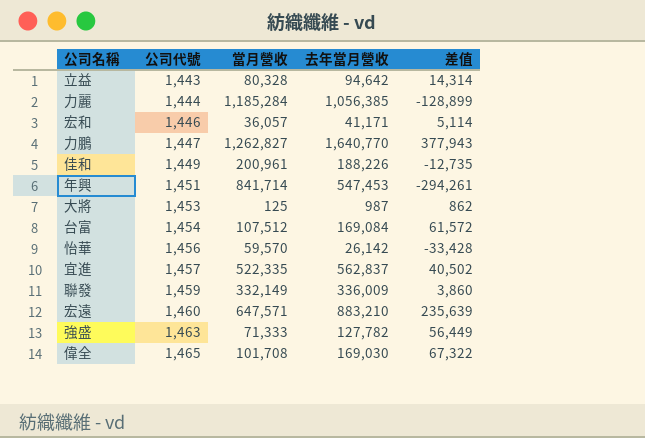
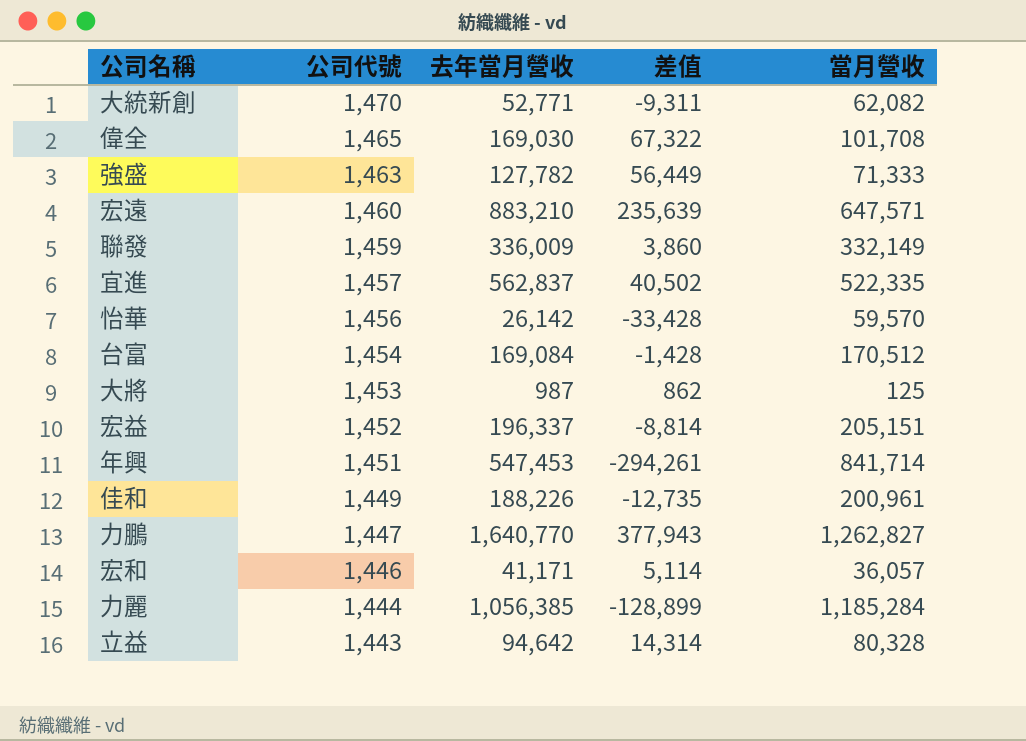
row order: 公司代號 ascending -> 公司代號 descending
column 當月營收 | position: 3 -> 5
row 大統新創: none -> 1,470 | 52,771 | -9,311 | 62,082
台富 | 差值: 61,572 -> -1,428
台富 | 當月營收: 107,512 -> 170,512
row 宏益: none -> 1,452 | 196,337 | -8,814 | 205,151

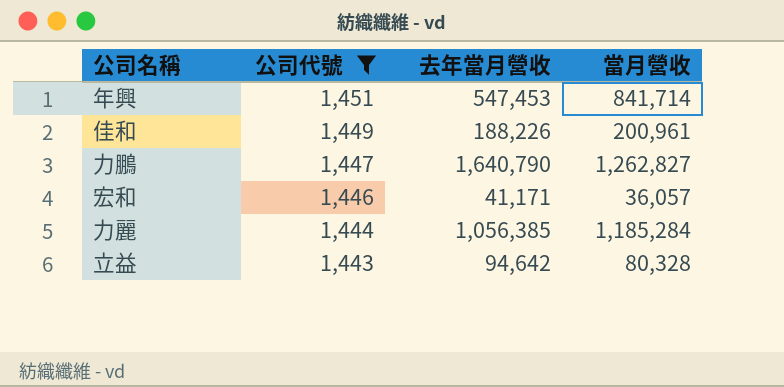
filter: none -> 公司代號 <= 1,451
column 差值 | formula: [去年當月營收] - [當月營收] -> none
力鵬 | 去年當月營收: 1,640,770 -> 1,640,790

